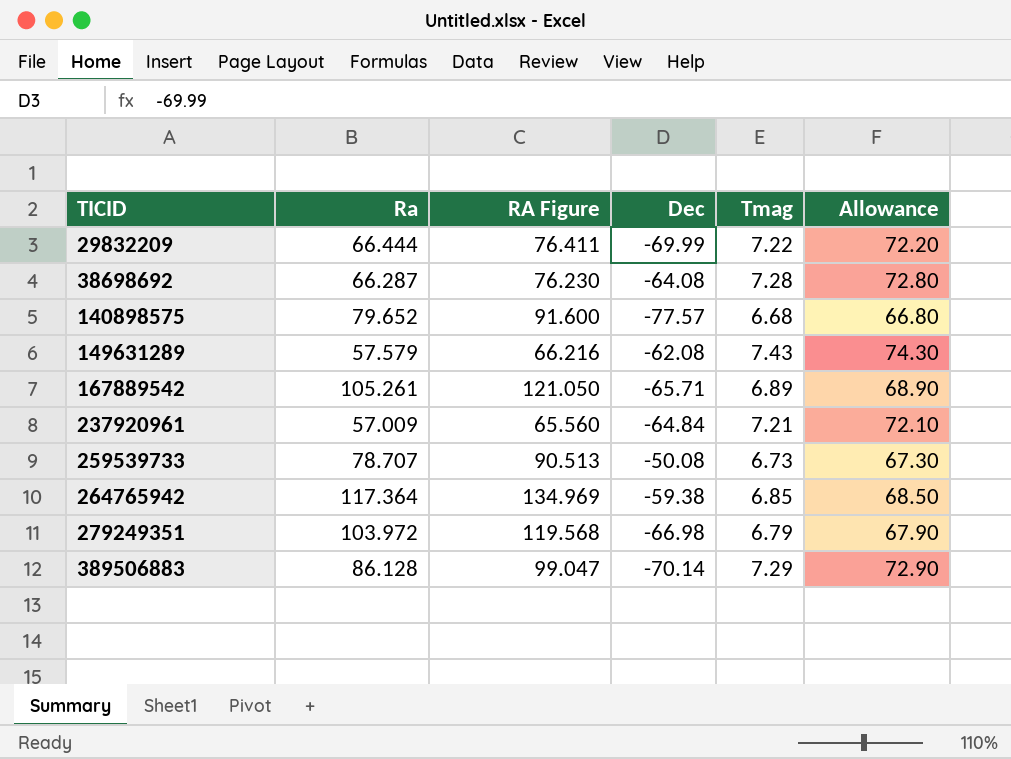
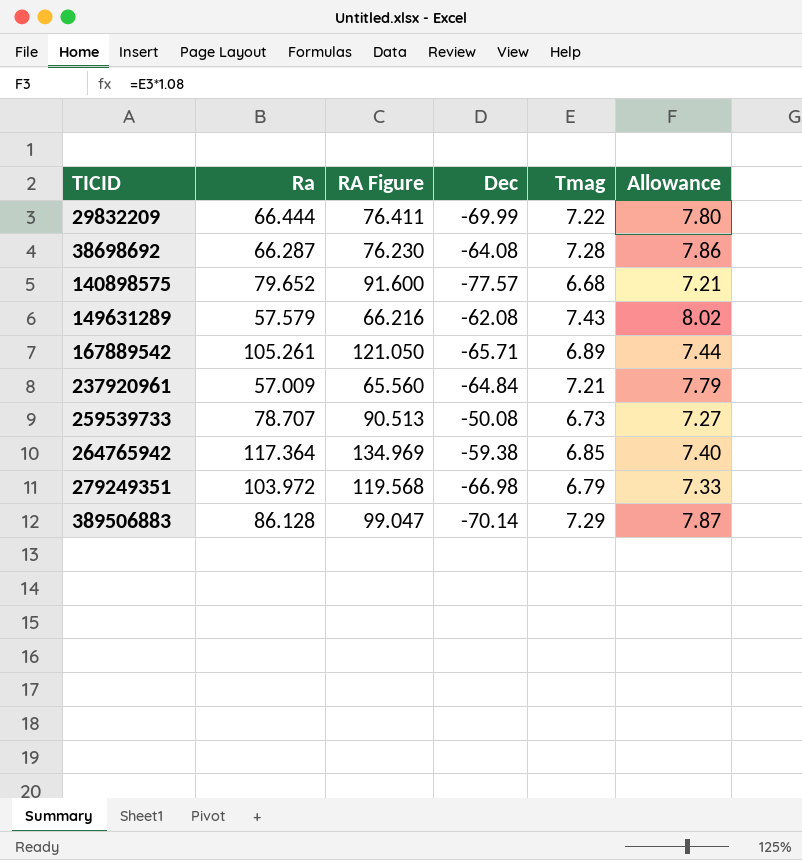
column Allowance | formula: [Tmag] * 10 -> [Tmag] * 1.08

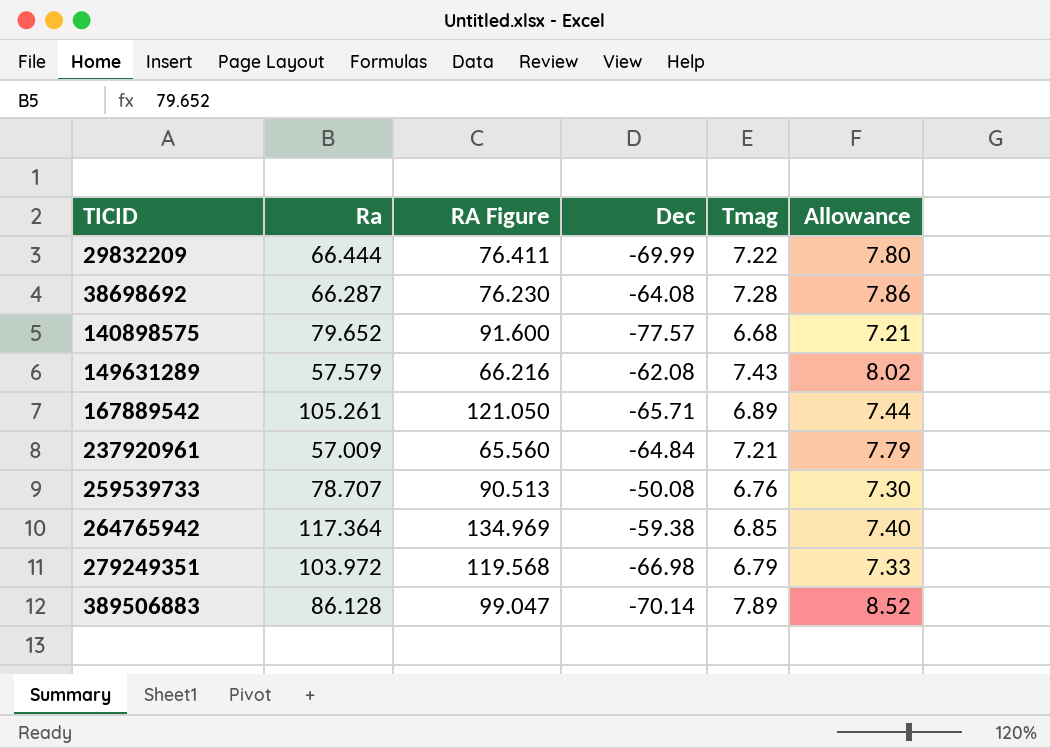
259539733 | Tmag: 6.73 -> 6.76
259539733 | Allowance: 7.27 -> 7.30
389506883 | Tmag: 7.29 -> 7.89
389506883 | Allowance: 7.87 -> 8.52

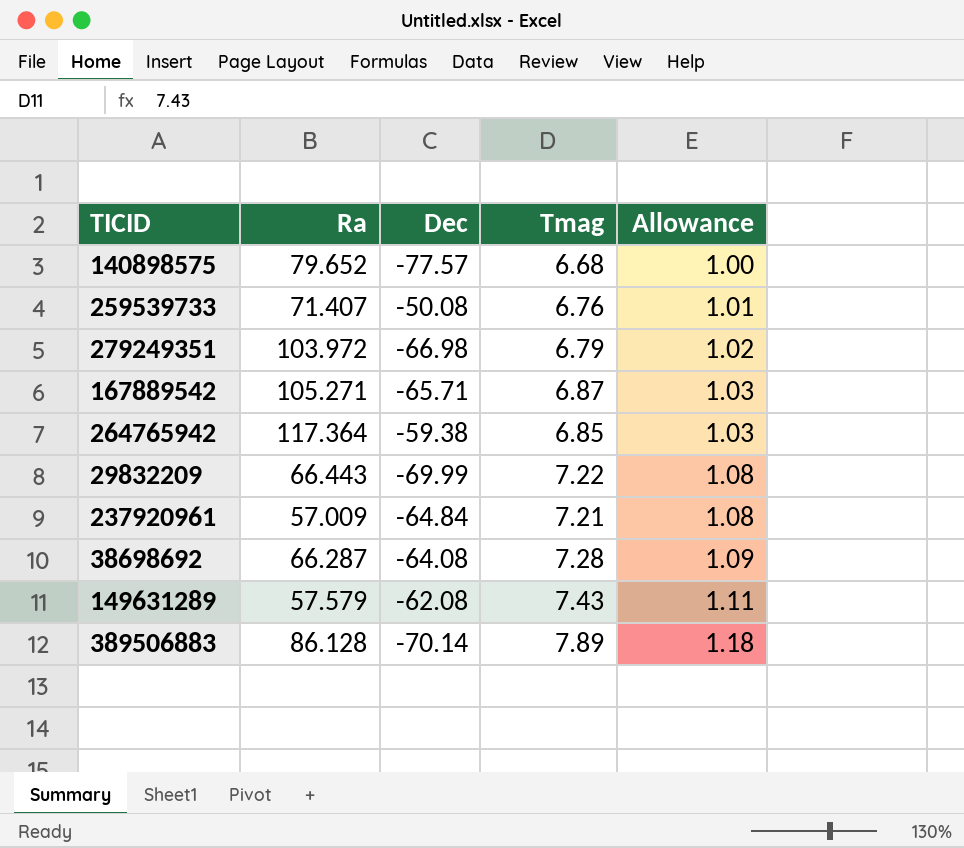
row order: TICID ascending -> Allowance ascending
column RA Figure | formula: [Ra] * 1.15 -> none
column Allowance | formula: [Tmag] * 1.08 -> [Tmag] * 0.15
259539733 | Ra: 78.707 -> 71.407
167889542 | Ra: 105.261 -> 105.271
167889542 | Tmag: 6.89 -> 6.87
29832209 | Ra: 66.444 -> 66.443

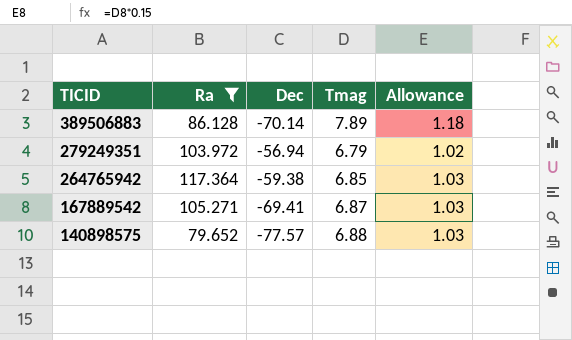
filter: none -> Ra >= 79.652
row order: Allowance ascending -> TICID descending
279249351 | Dec: -66.98 -> -56.94
167889542 | Dec: -65.71 -> -69.41
140898575 | Tmag: 6.68 -> 6.88
140898575 | Allowance: 1.00 -> 1.03

